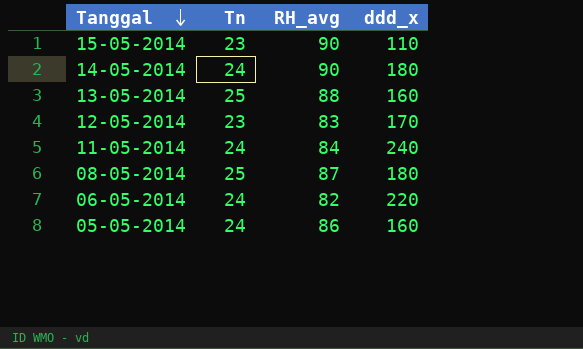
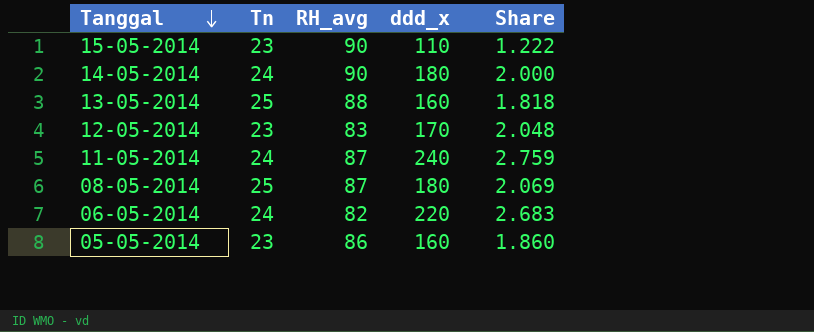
column Share | formula: none -> [ddd_x] / [RH_avg]
11-05-2014 | RH_avg: 84 -> 87
05-05-2014 | Tn: 24 -> 23

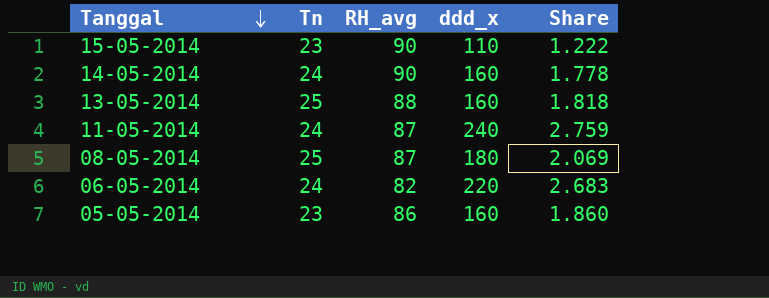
row 12-05-2014: 23 | 83 | 170 | 2.048 -> none
14-05-2014 | ddd_x: 180 -> 160
14-05-2014 | Share: 2.000 -> 1.778

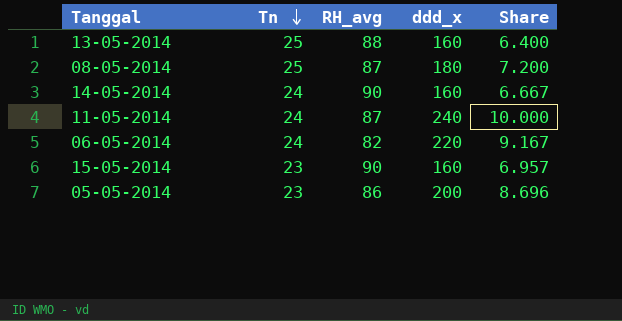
row order: Tanggal descending -> Tn descending
column Share | formula: [ddd_x] / [RH_avg] -> [ddd_x] / [Tn]
15-05-2014 | ddd_x: 110 -> 160
05-05-2014 | ddd_x: 160 -> 200

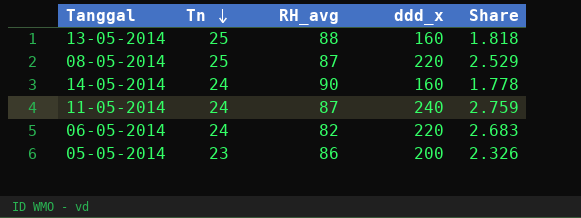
column Share | formula: [ddd_x] / [Tn] -> [ddd_x] / [RH_avg]
row 15-05-2014: 23 | 90 | 160 | 6.957 -> none
08-05-2014 | ddd_x: 180 -> 220

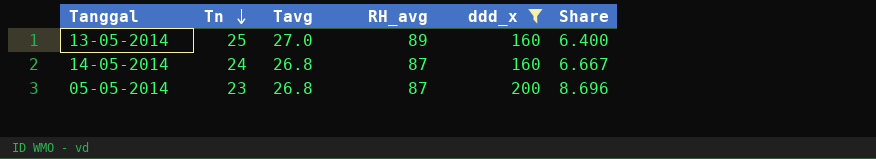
filter: none -> ddd_x <= 200
column Tavg | position: none -> 3
column Share | formula: [ddd_x] / [RH_avg] -> [ddd_x] / [Tn]
13-05-2014 | RH_avg: 88 -> 89
14-05-2014 | RH_avg: 90 -> 87
05-05-2014 | RH_avg: 86 -> 87

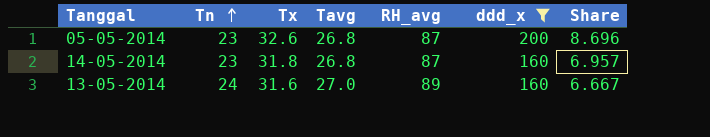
row order: Tn descending -> Tn ascending
column Tx | position: none -> 3
14-05-2014 | Tn: 24 -> 23
14-05-2014 | Share: 6.667 -> 6.957
13-05-2014 | Tn: 25 -> 24
13-05-2014 | Share: 6.400 -> 6.667

